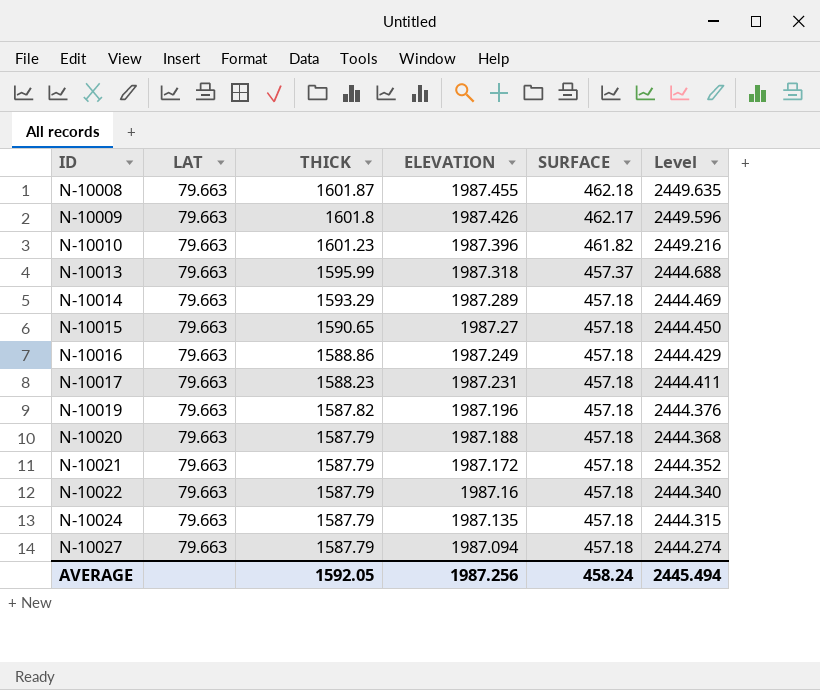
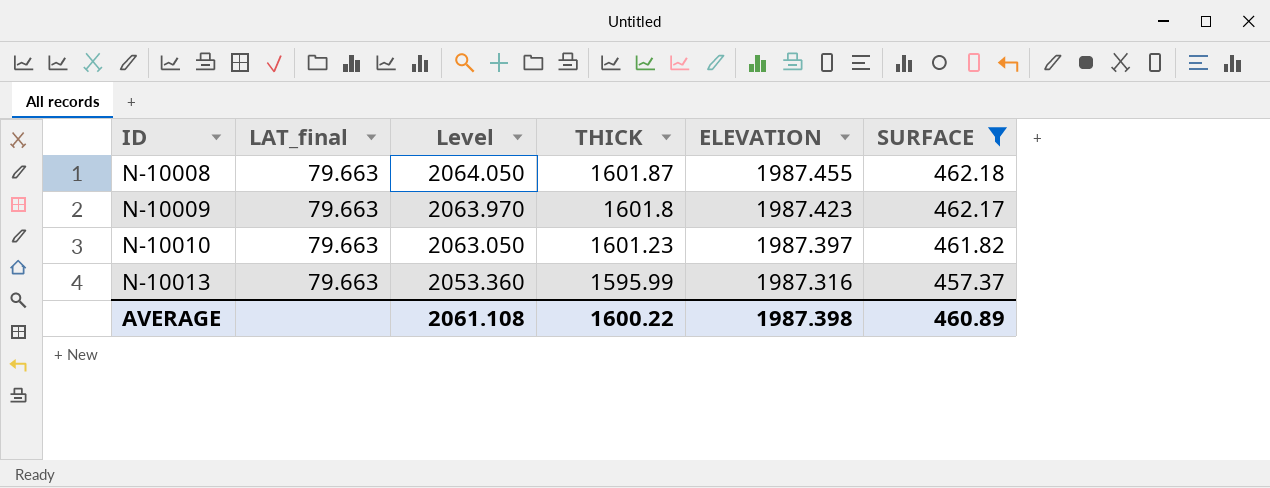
filter: none -> SURFACE != 457.18
column name: LAT -> LAT_final
column Level | formula: [ELEVATION] + [SURFACE] -> [THICK] + [SURFACE]
column Level | position: 6 -> 3
N-10009 | ELEVATION: 1987.426 -> 1987.423
N-10010 | ELEVATION: 1987.396 -> 1987.397
N-10013 | ELEVATION: 1987.318 -> 1987.316
AVERAGE | Level: 2445.494 -> 2061.108
AVERAGE | THICK: 1592.05 -> 1600.22
AVERAGE | ELEVATION: 1987.256 -> 1987.398
AVERAGE | SURFACE: 458.24 -> 460.89

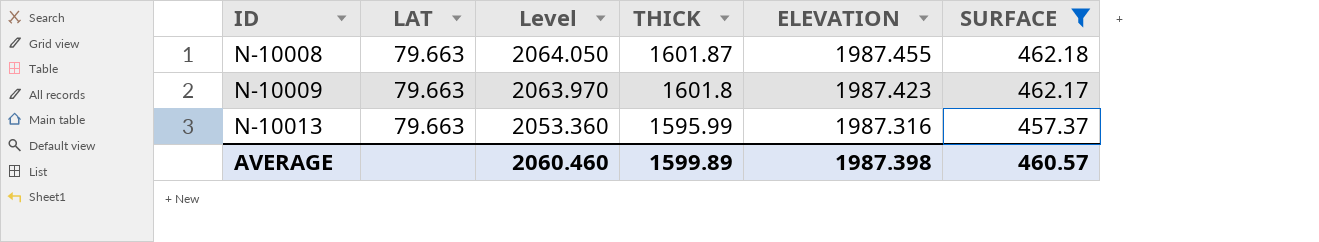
column name: LAT_final -> LAT
row N-10010: 79.663 | 2063.050 | 1601.23 | 1987.397 | 461.82 -> none
AVERAGE | Level: 2061.108 -> 2060.460
AVERAGE | THICK: 1600.22 -> 1599.89
AVERAGE | SURFACE: 460.89 -> 460.57

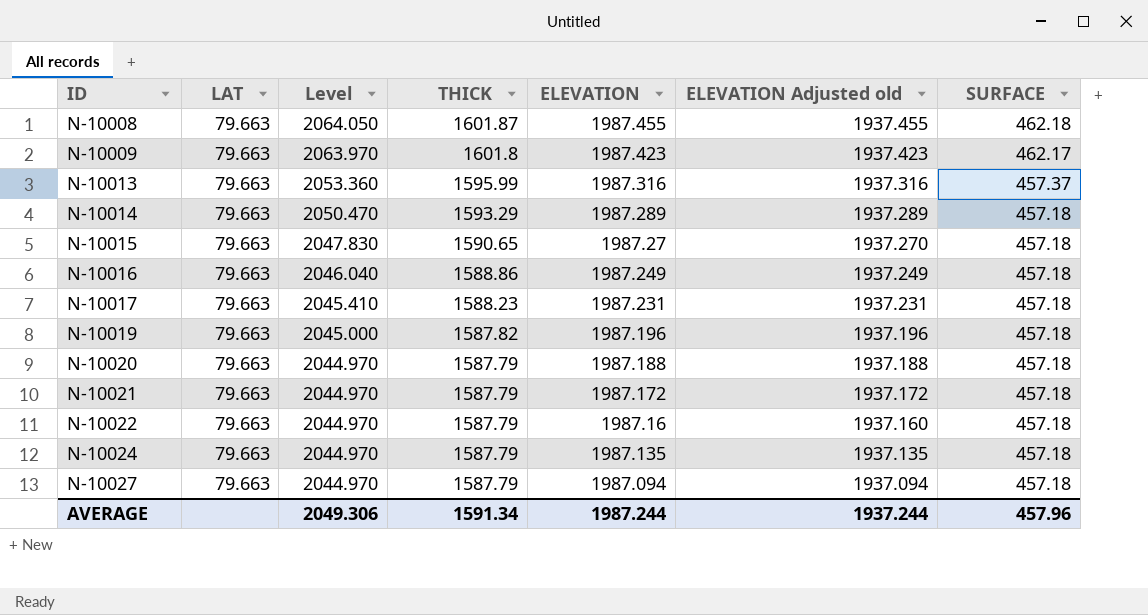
filter: SURFACE != 457.18 -> none
column ELEVATION Adjusted old | formula: none -> [ELEVATION] - 50
AVERAGE | Level: 2060.460 -> 2049.306
AVERAGE | THICK: 1599.89 -> 1591.34
AVERAGE | ELEVATION: 1987.398 -> 1987.244
AVERAGE | SURFACE: 460.57 -> 457.96

